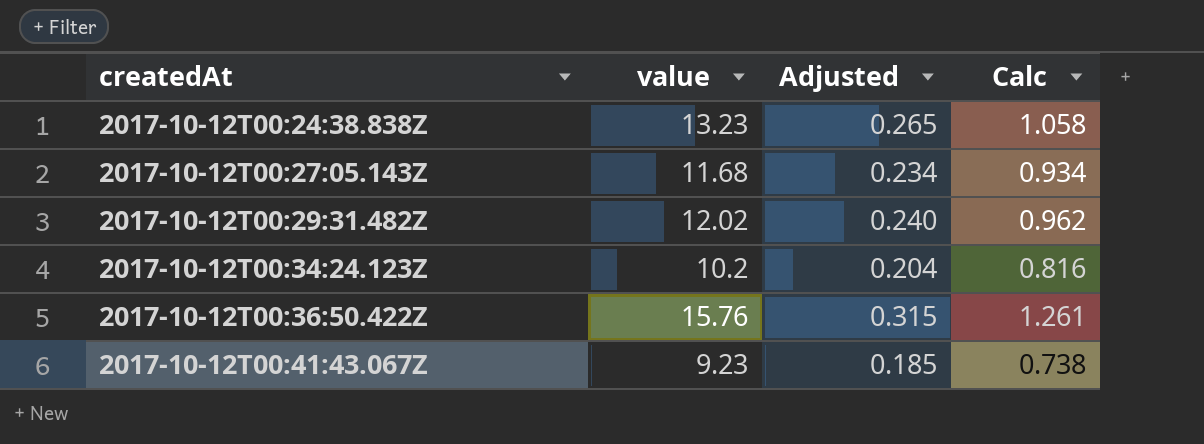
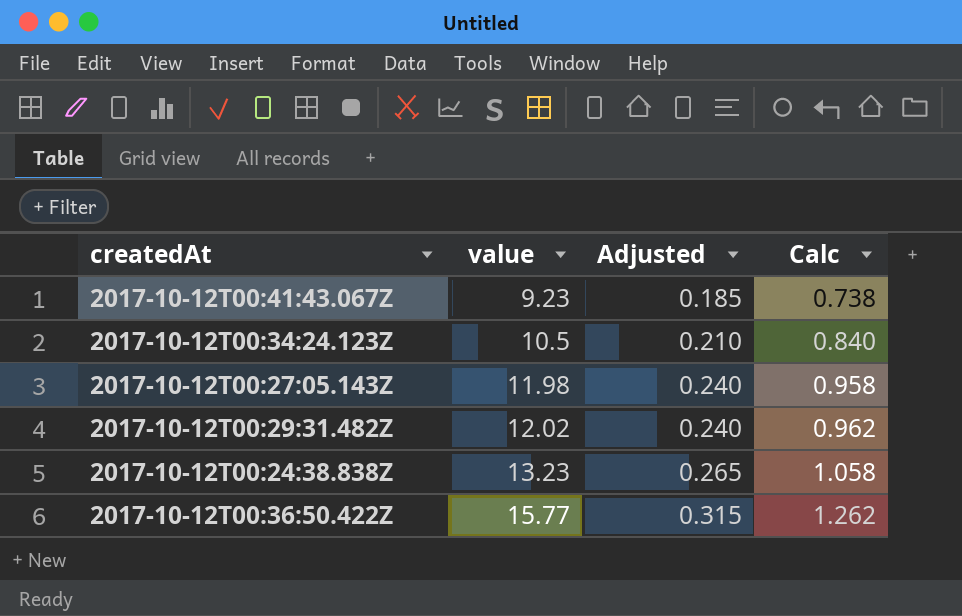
row order: createdAt ascending -> value ascending
2017-10-12T00:34:24.123Z | value: 10.2 -> 10.5
2017-10-12T00:34:24.123Z | Adjusted: 0.204 -> 0.210
2017-10-12T00:34:24.123Z | Calc: 0.816 -> 0.840
2017-10-12T00:27:05.143Z | value: 11.68 -> 11.98
2017-10-12T00:27:05.143Z | Adjusted: 0.234 -> 0.240
2017-10-12T00:27:05.143Z | Calc: 0.934 -> 0.958
2017-10-12T00:36:50.422Z | value: 15.76 -> 15.77
2017-10-12T00:36:50.422Z | Calc: 1.261 -> 1.262

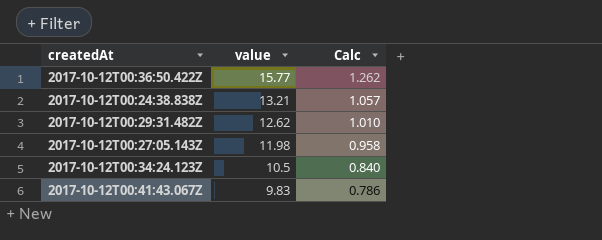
row order: value ascending -> value descending
column Adjusted | formula: [value] * 0.02 -> none
2017-10-12T00:24:38.838Z | value: 13.23 -> 13.21
2017-10-12T00:24:38.838Z | Calc: 1.058 -> 1.057
2017-10-12T00:29:31.482Z | value: 12.02 -> 12.62
2017-10-12T00:29:31.482Z | Calc: 0.962 -> 1.010
2017-10-12T00:41:43.067Z | value: 9.23 -> 9.83
2017-10-12T00:41:43.067Z | Calc: 0.738 -> 0.786

